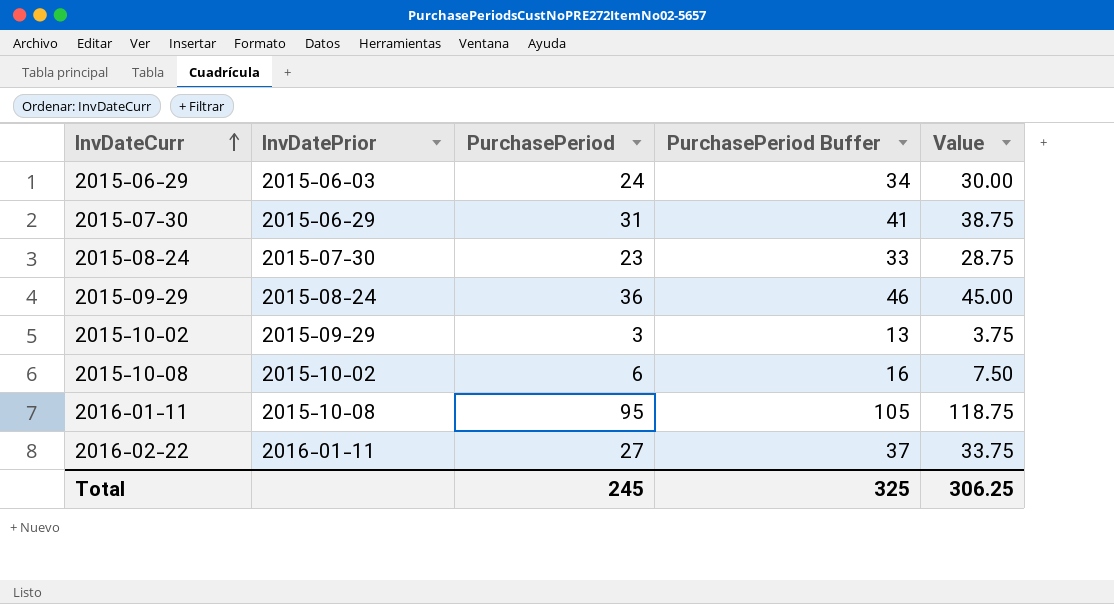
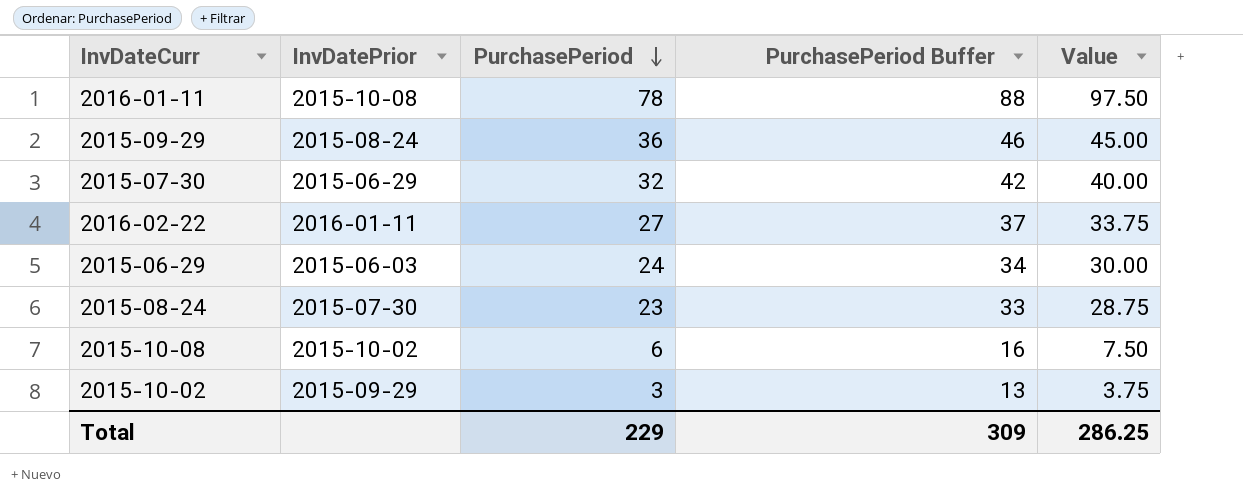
row order: InvDateCurr ascending -> PurchasePeriod descending
2016-01-11 | PurchasePeriod: 95 -> 78
2016-01-11 | PurchasePeriod Buffer: 105 -> 88
2016-01-11 | Value: 118.75 -> 97.50
2015-07-30 | PurchasePeriod: 31 -> 32
2015-07-30 | PurchasePeriod Buffer: 41 -> 42
2015-07-30 | Value: 38.75 -> 40.00
Total | PurchasePeriod: 245 -> 229
Total | PurchasePeriod Buffer: 325 -> 309
Total | Value: 306.25 -> 286.25

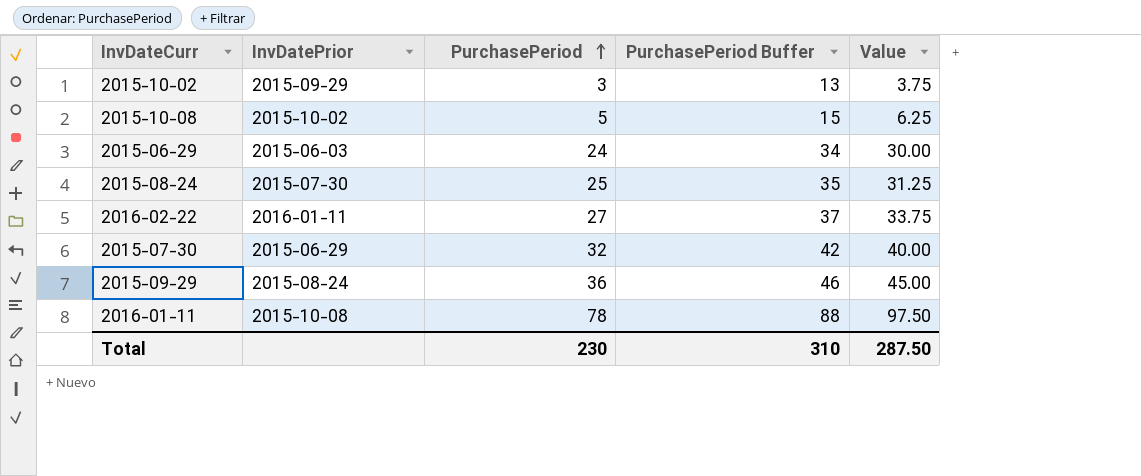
row order: PurchasePeriod descending -> PurchasePeriod ascending
2015-10-08 | PurchasePeriod: 6 -> 5
2015-10-08 | PurchasePeriod Buffer: 16 -> 15
2015-10-08 | Value: 7.50 -> 6.25
2015-08-24 | PurchasePeriod: 23 -> 25
2015-08-24 | PurchasePeriod Buffer: 33 -> 35
2015-08-24 | Value: 28.75 -> 31.25
Total | PurchasePeriod: 229 -> 230
Total | PurchasePeriod Buffer: 309 -> 310
Total | Value: 286.25 -> 287.50

